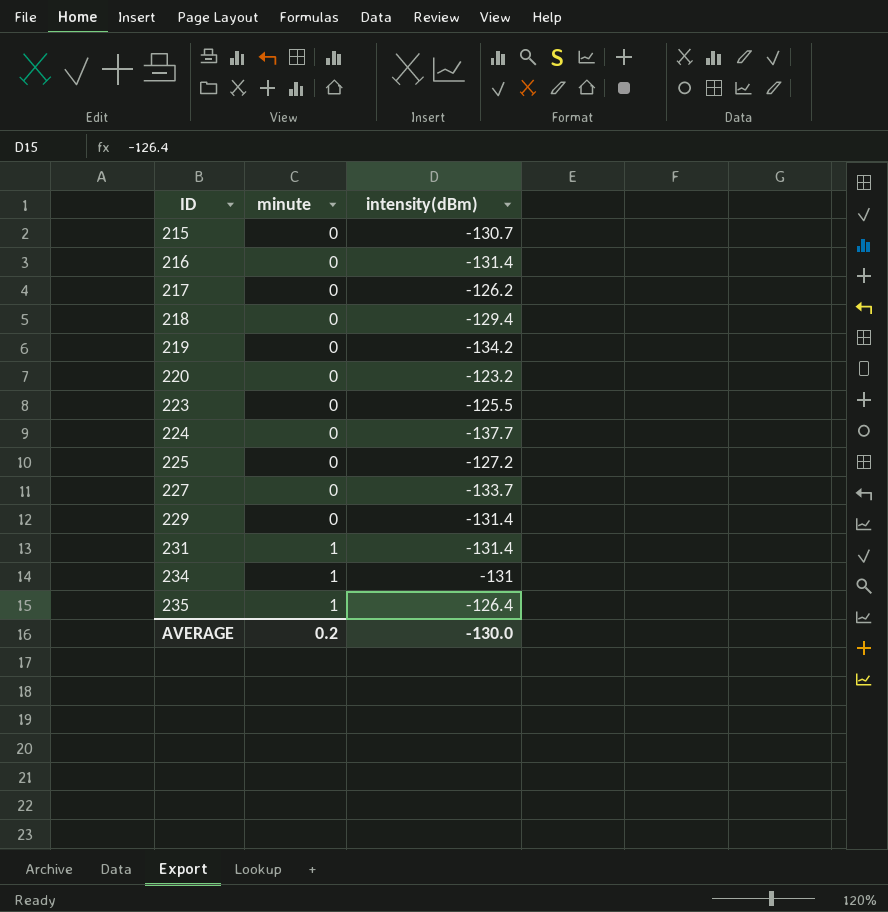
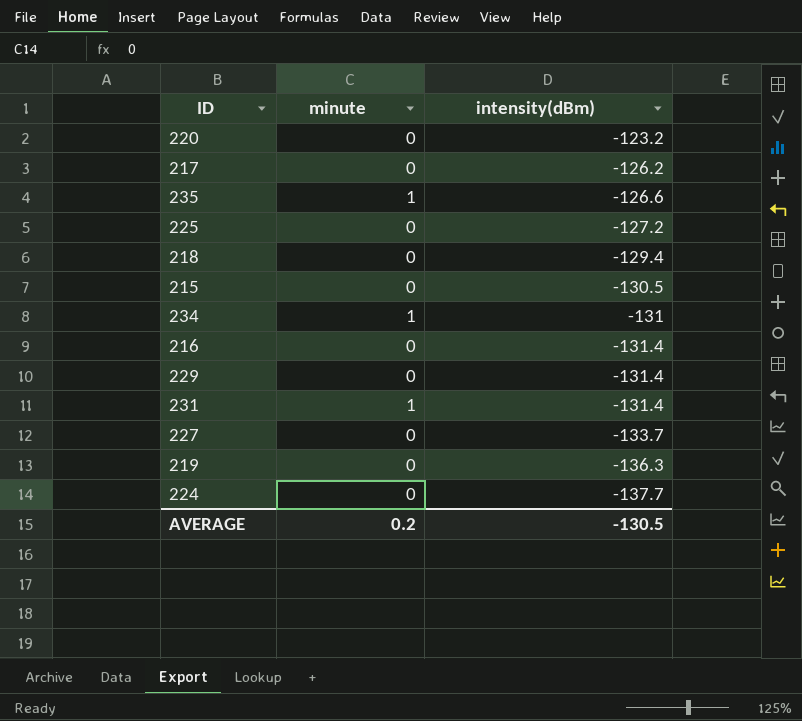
row order: ID ascending -> intensity(dBm) descending
row 223: 0 | -125.5 -> none
235 | intensity(dBm): -126.4 -> -126.6
215 | intensity(dBm): -130.7 -> -130.5
219 | intensity(dBm): -134.2 -> -136.3
AVERAGE | intensity(dBm): -130.0 -> -130.5

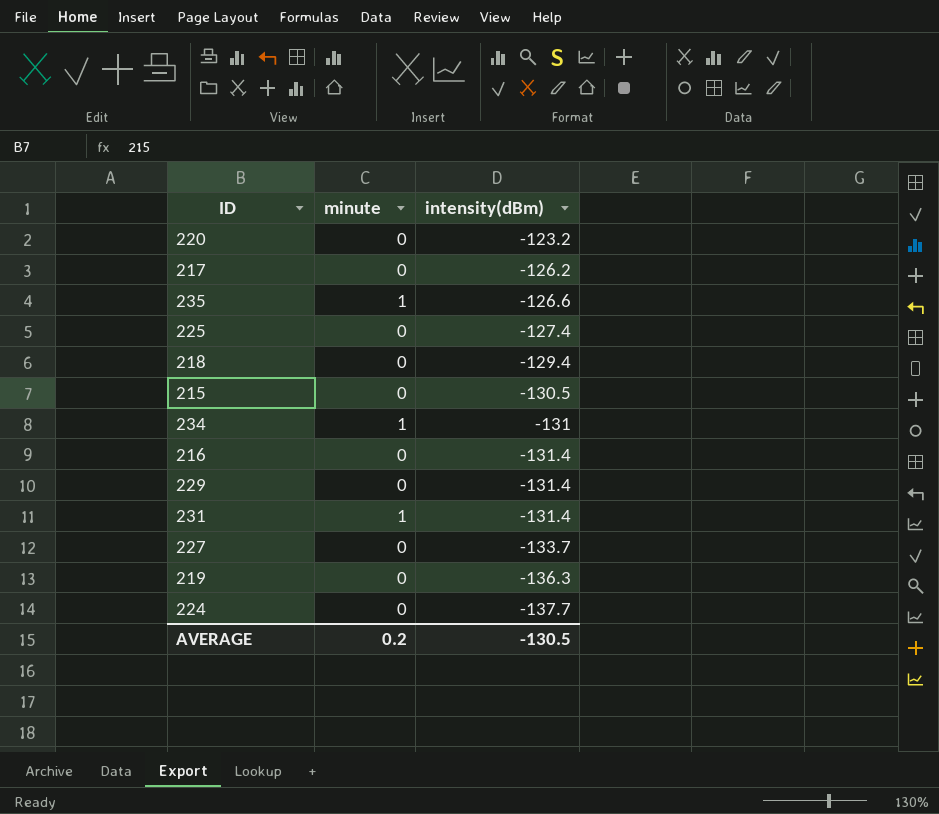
225 | intensity(dBm): -127.2 -> -127.4

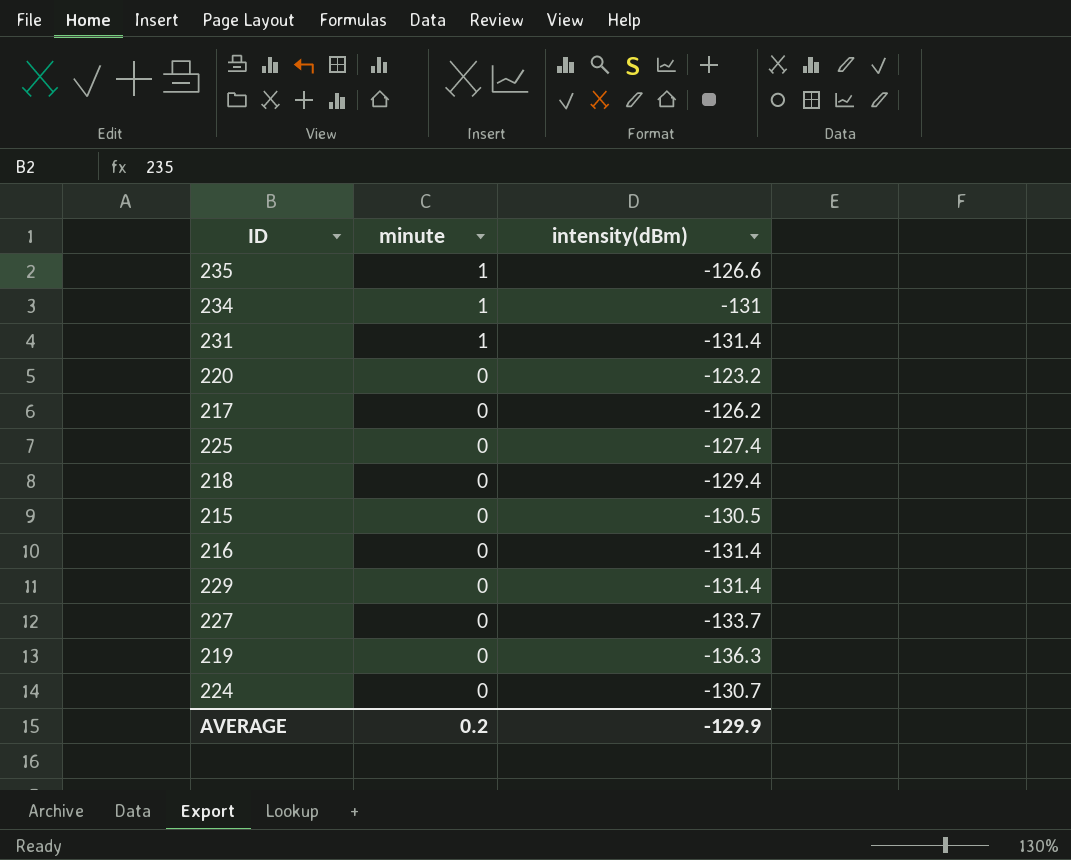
row order: intensity(dBm) descending -> minute descending
224 | intensity(dBm): -137.7 -> -130.7
AVERAGE | intensity(dBm): -130.5 -> -129.9

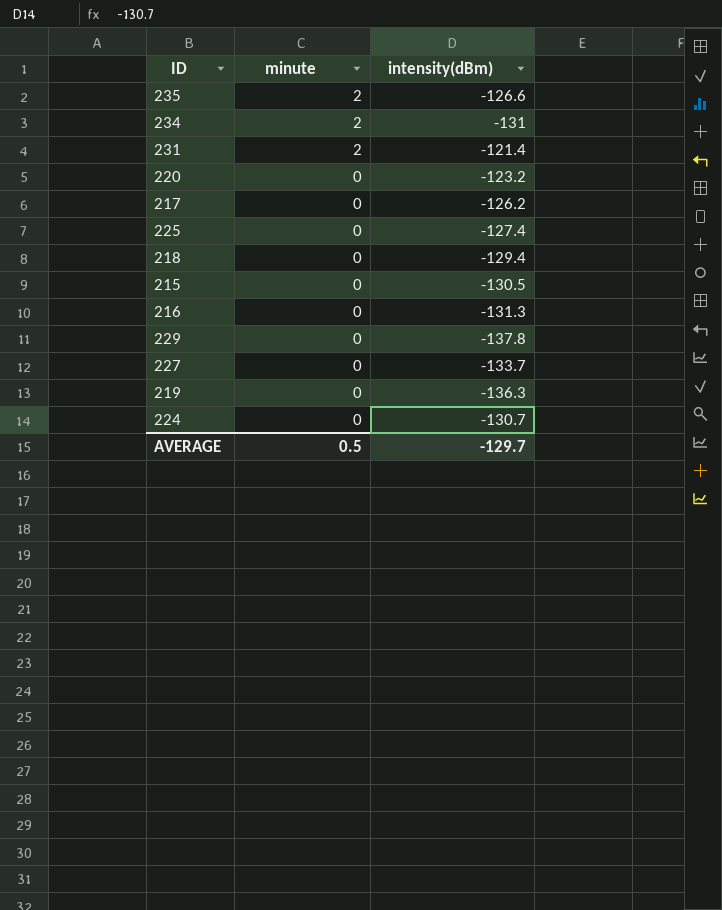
235 | minute: 1 -> 2
234 | minute: 1 -> 2
231 | minute: 1 -> 2
231 | intensity(dBm): -131.4 -> -121.4
216 | intensity(dBm): -131.4 -> -131.3
229 | intensity(dBm): -131.4 -> -137.8
AVERAGE | minute: 0.2 -> 0.5
AVERAGE | intensity(dBm): -129.9 -> -129.7

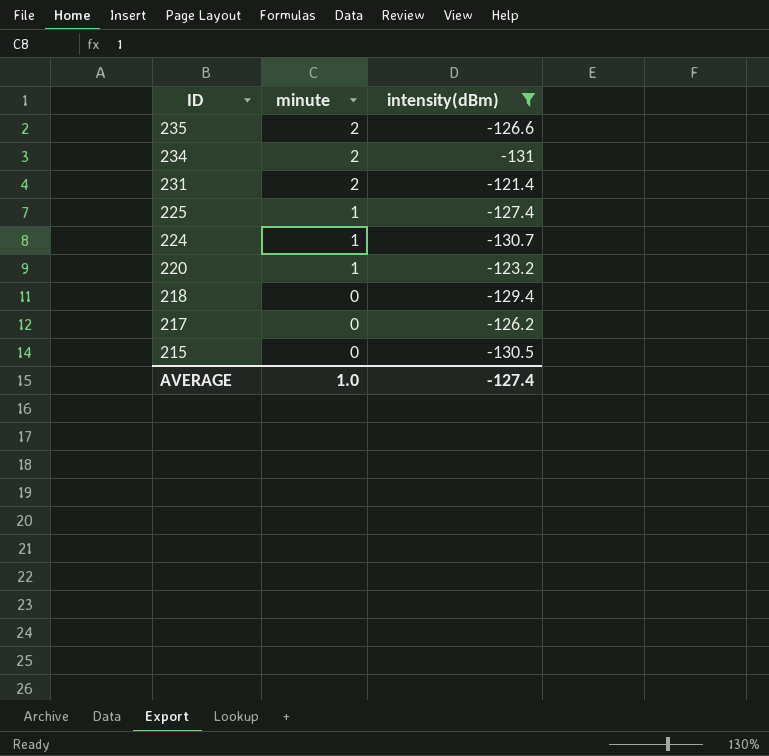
filter: none -> intensity(dBm) >= -131
row order: minute descending -> ID descending
225 | minute: 0 -> 1
224 | minute: 0 -> 1
220 | minute: 0 -> 1
AVERAGE | minute: 0.5 -> 1.0
AVERAGE | intensity(dBm): -129.7 -> -127.4

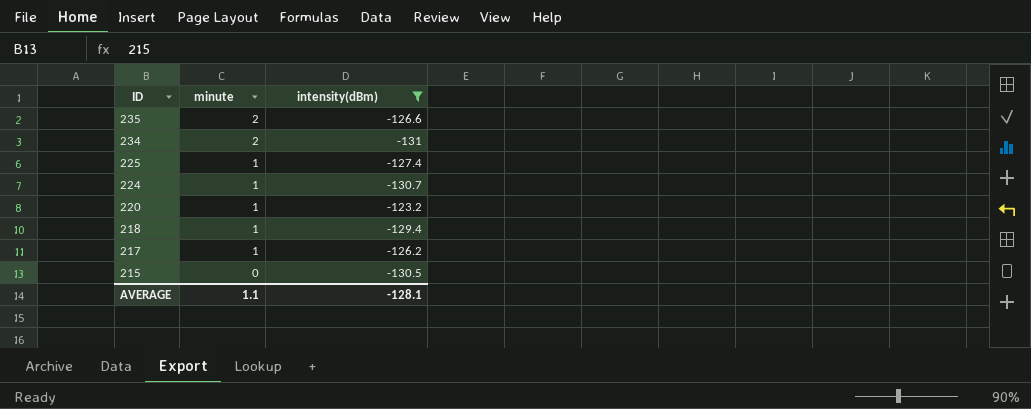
row 231: 2 | -121.4 -> none
218 | minute: 0 -> 1
217 | minute: 0 -> 1
AVERAGE | minute: 1.0 -> 1.1
AVERAGE | intensity(dBm): -127.4 -> -128.1

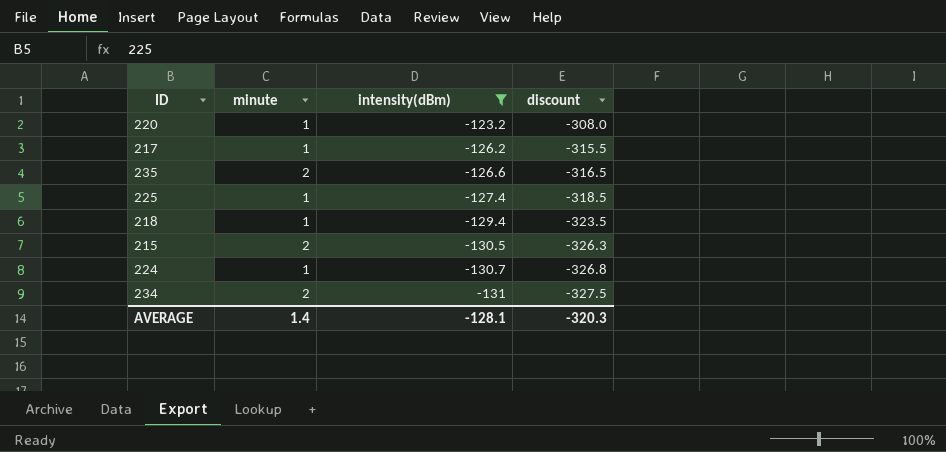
row order: ID descending -> intensity(dBm) descending
column discount | formula: none -> [intensity(dBm)] * 2.5
215 | minute: 0 -> 2
AVERAGE | minute: 1.1 -> 1.4

